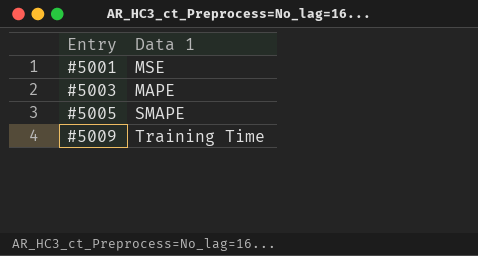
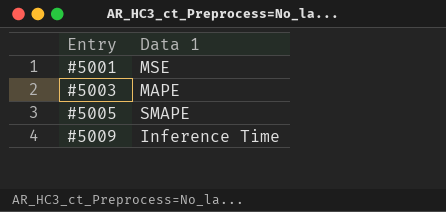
#5009 | Data 1: Training Time -> Inference Time

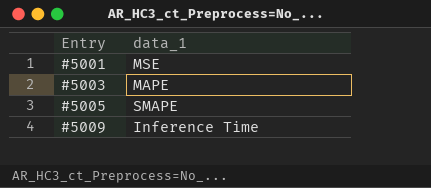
column name: Data 1 -> data_1

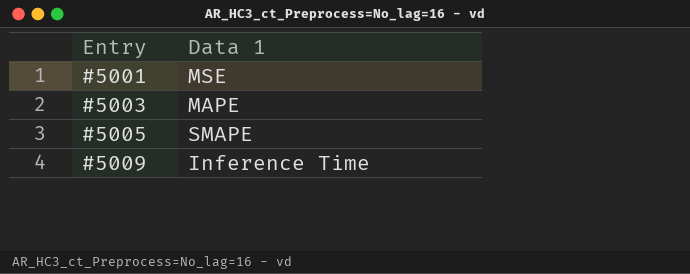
column name: data_1 -> Data 1

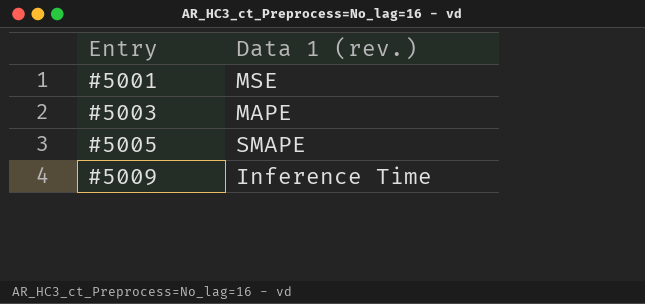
column name: Data 1 -> Data 1 (rev.)

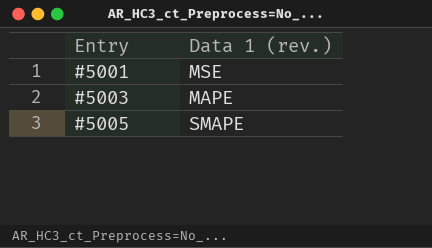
row #5009: Inference Time -> none

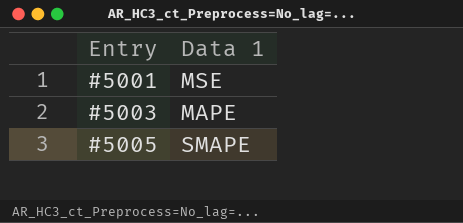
column name: Data 1 (rev.) -> Data 1

